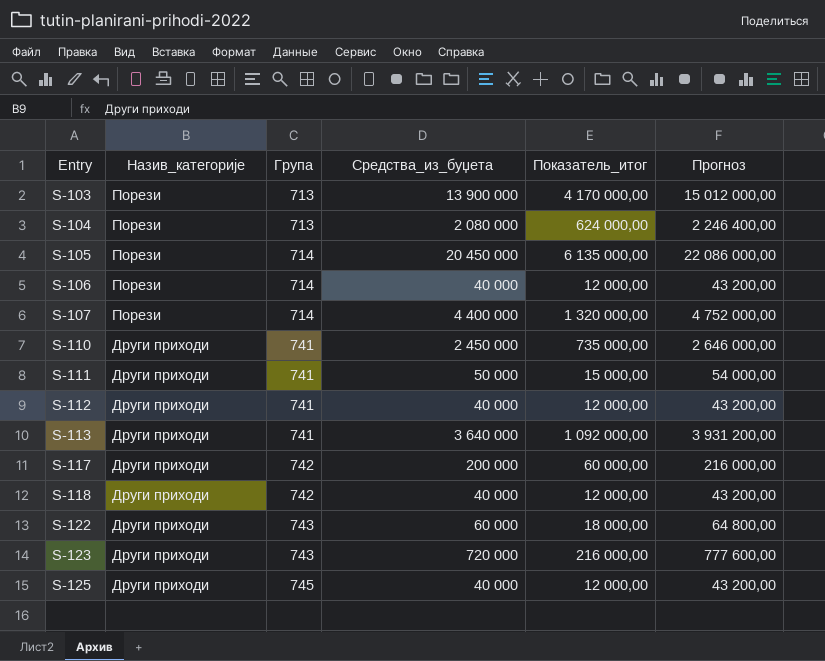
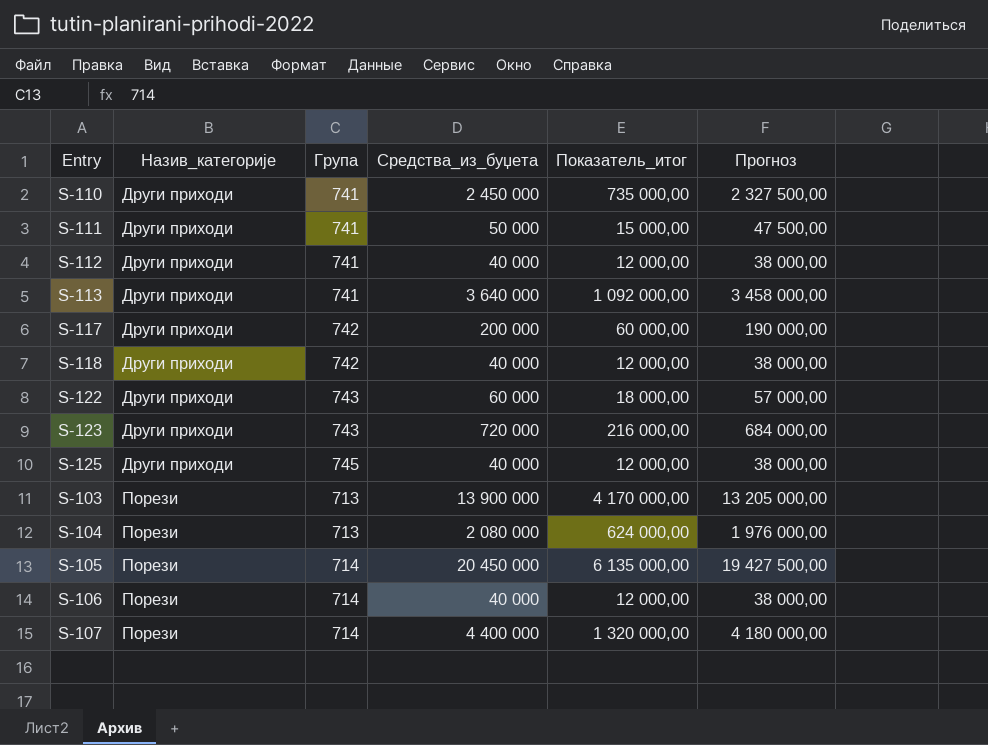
row order: Entry ascending -> Назив_категорије ascending
column Прогноз | formula: [Средства_из_буџета] * 1,08 -> [Средства_из_буџета] * 0,95

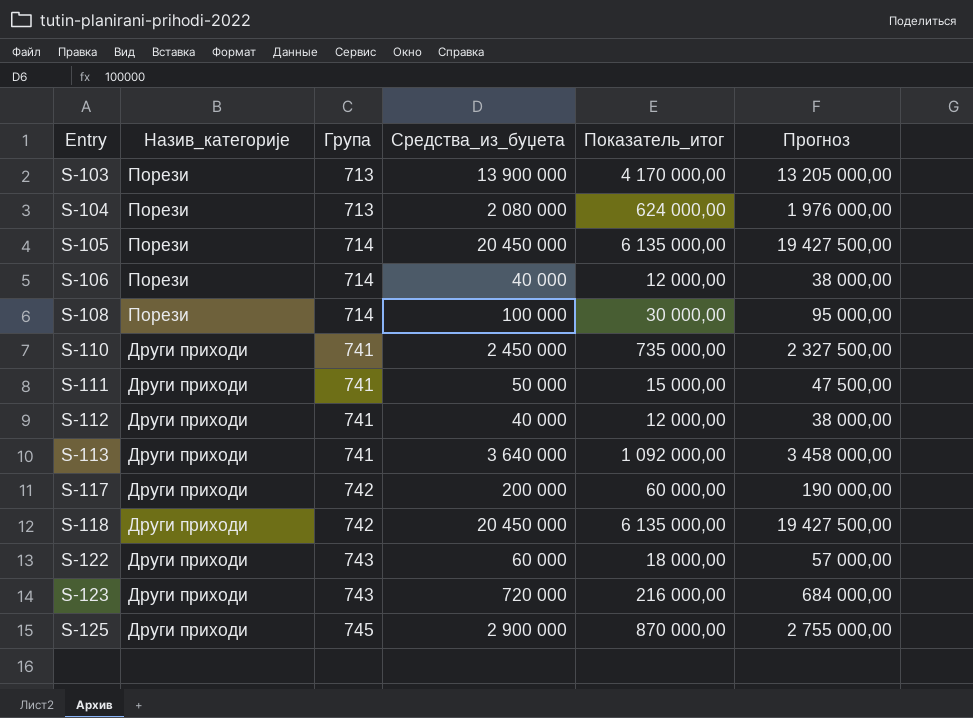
row order: Назив_категорије ascending -> Entry ascending
row S-107: Порези | 714 | 4 400 000 | 1 320 000,00 | 4 180 000,00 -> none
row S-108: none -> Порези | 714 | 100 000 | 30 000,00 | 95 000,00
S-118 | Средства_из_буџета: 40 000 -> 20 450 000
S-118 | Показатель_итог: 12 000,00 -> 6 135 000,00
S-118 | Прогноз: 38 000,00 -> 19 427 500,00
S-125 | Средства_из_буџета: 40 000 -> 2 900 000
S-125 | Показатель_итог: 12 000,00 -> 870 000,00
S-125 | Прогноз: 38 000,00 -> 2 755 000,00

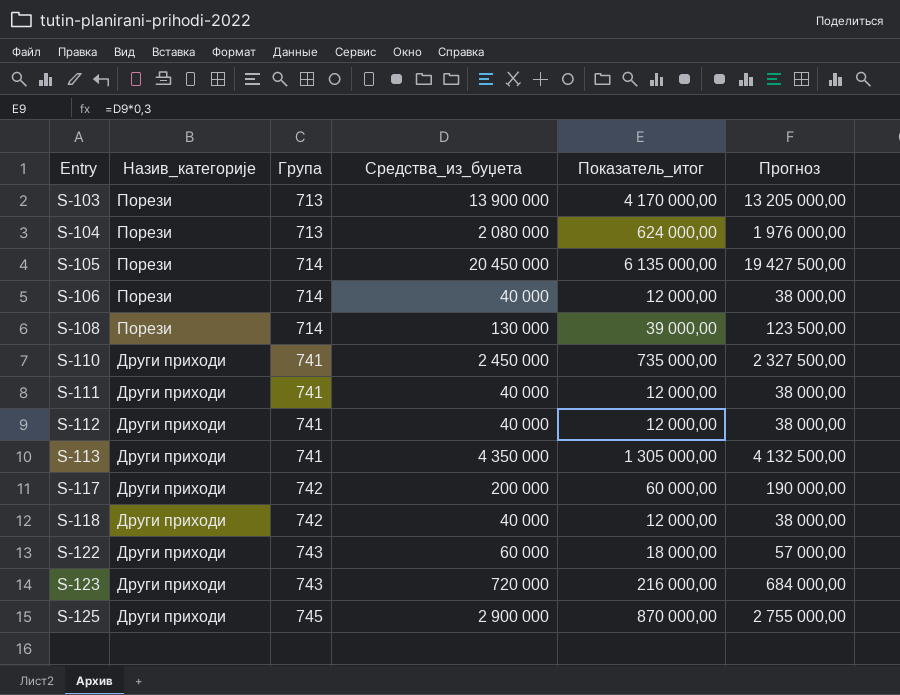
S-108 | Средства_из_буџета: 100 000 -> 130 000
S-108 | Показатель_итог: 30 000,00 -> 39 000,00
S-108 | Прогноз: 95 000,00 -> 123 500,00
S-111 | Средства_из_буџета: 50 000 -> 40 000
S-111 | Показатель_итог: 15 000,00 -> 12 000,00
S-111 | Прогноз: 47 500,00 -> 38 000,00
S-113 | Средства_из_буџета: 3 640 000 -> 4 350 000
S-113 | Показатель_итог: 1 092 000,00 -> 1 305 000,00
S-113 | Прогноз: 3 458 000,00 -> 4 132 500,00
S-118 | Средства_из_буџета: 20 450 000 -> 40 000
S-118 | Показатель_итог: 6 135 000,00 -> 12 000,00
S-118 | Прогноз: 19 427 500,00 -> 38 000,00

